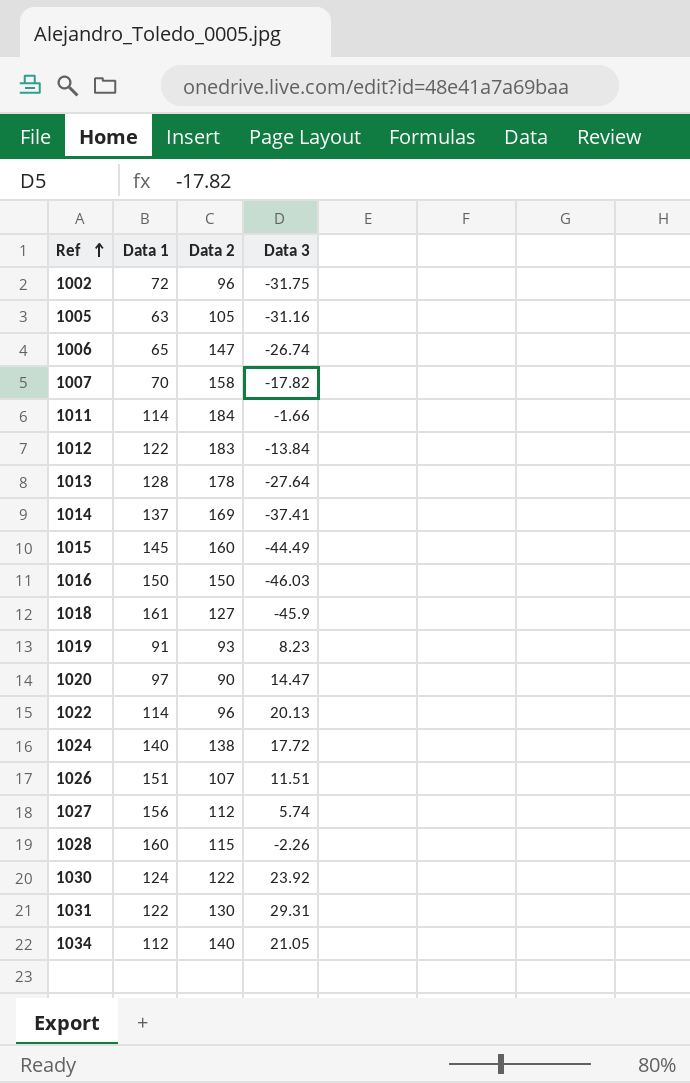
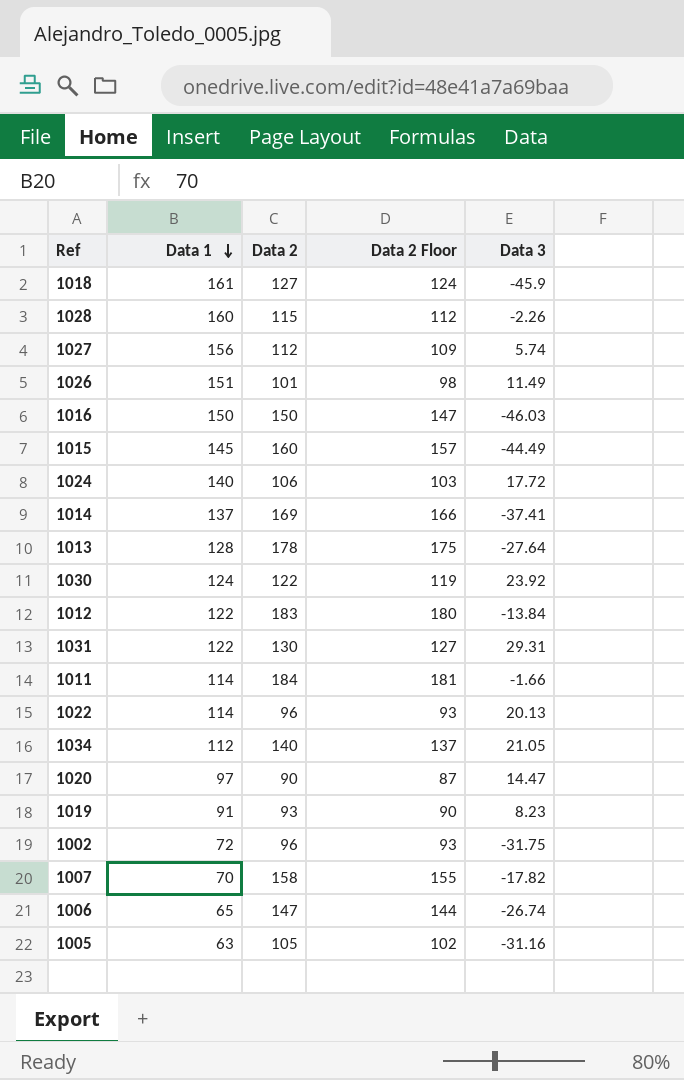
row order: Ref ascending -> Data 1 descending
column Data 2 Floor | formula: none -> [Data 2] - 3
1026 | Data 2: 107 -> 101
1026 | Data 3: 11.51 -> 11.49
1024 | Data 2: 138 -> 106

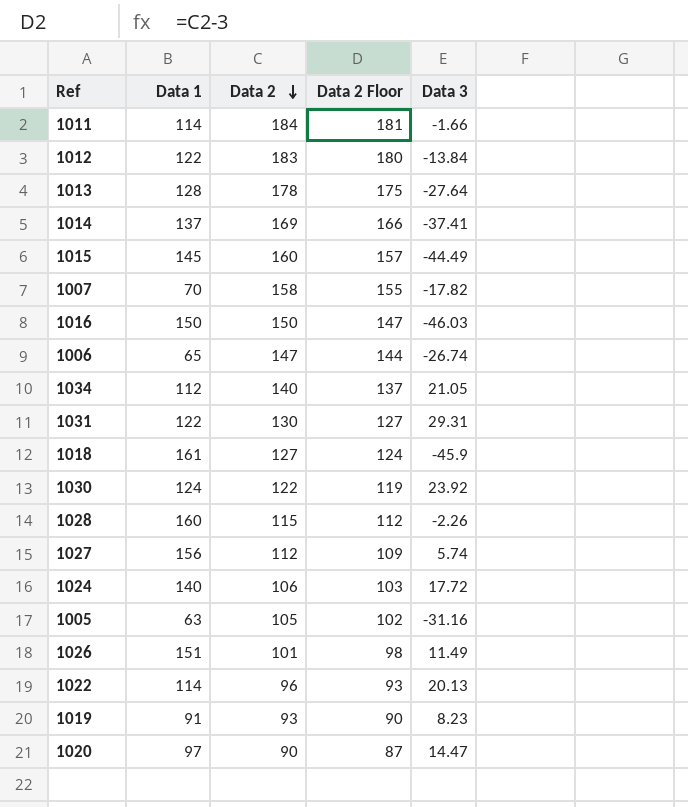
row order: Data 1 descending -> Data 2 descending
row 1002: 72 | 96 | 93 | -31.75 -> none

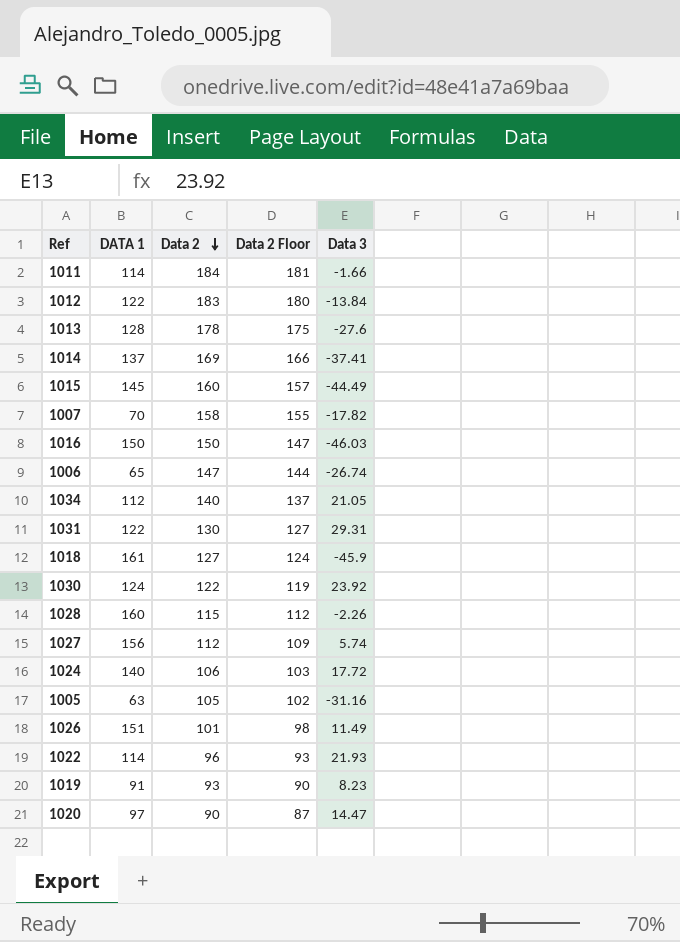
column name: Data 1 -> DATA 1
1013 | Data 3: -27.64 -> -27.6
1022 | Data 3: 20.13 -> 21.93

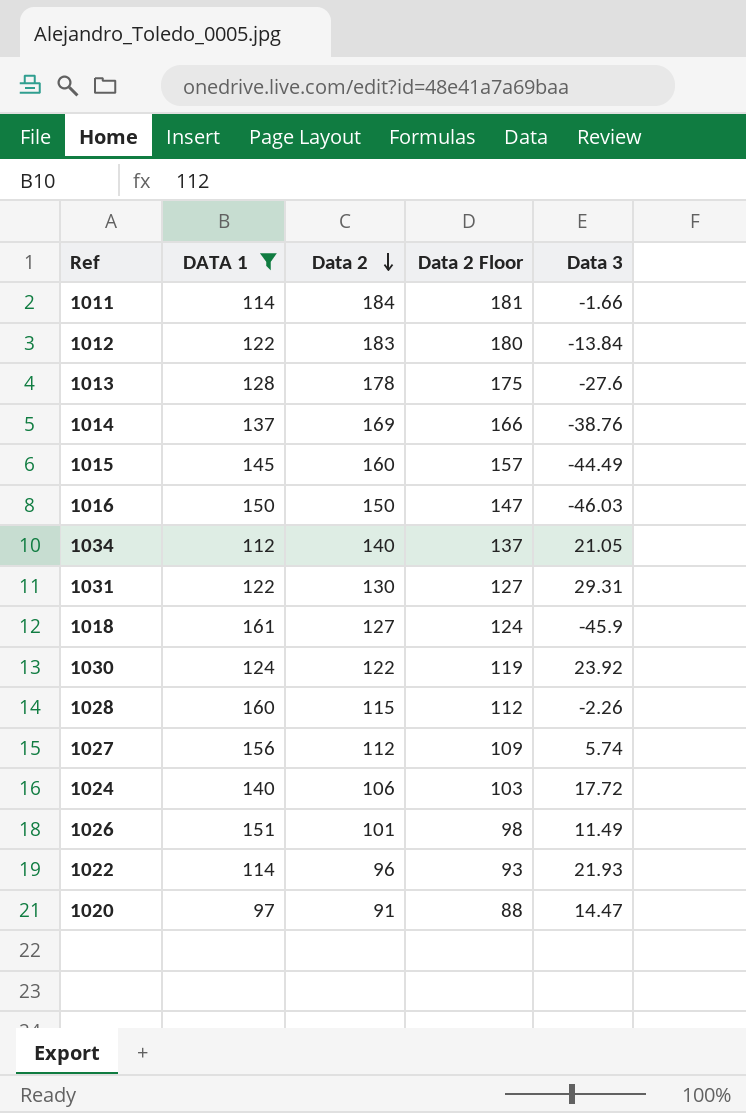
filter: none -> DATA 1 >= 97
1014 | Data 3: -37.41 -> -38.76
1020 | Data 2: 90 -> 91
1020 | Data 2 Floor: 87 -> 88

